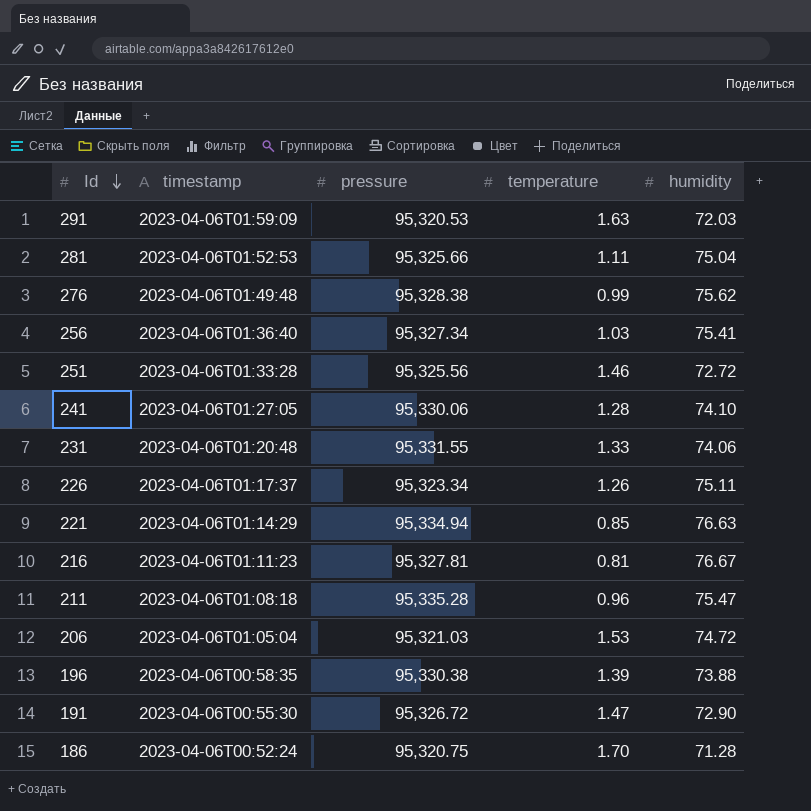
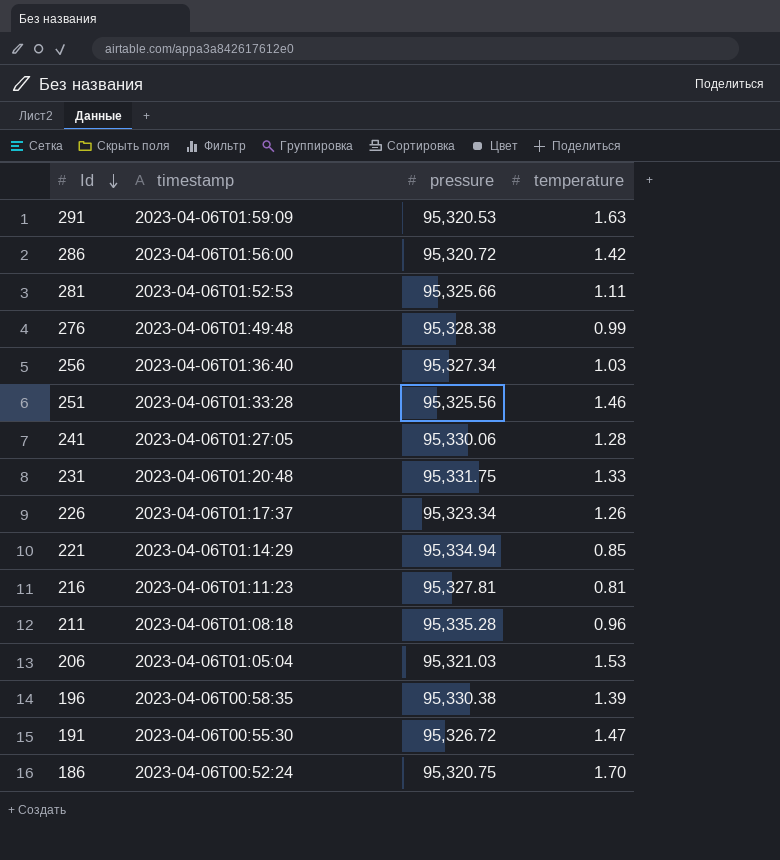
column humidity | position: 5 -> none
row 286: none -> 2023-04-06T01:56:00 | 95,320.72 | 1.42
231 | pressure: 95,331.55 -> 95,331.75

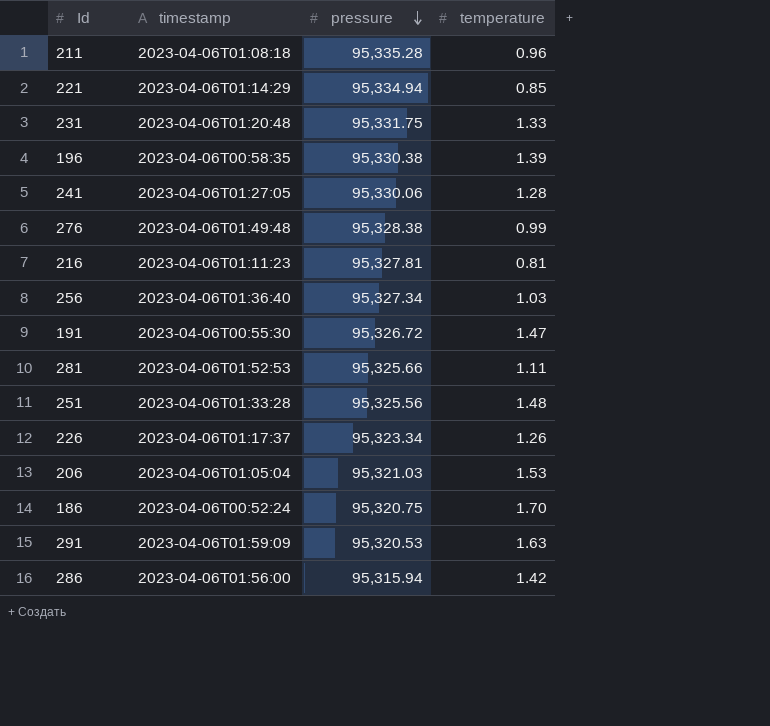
row order: Id descending -> pressure descending
251 | temperature: 1.46 -> 1.48
286 | pressure: 95,320.72 -> 95,315.94

